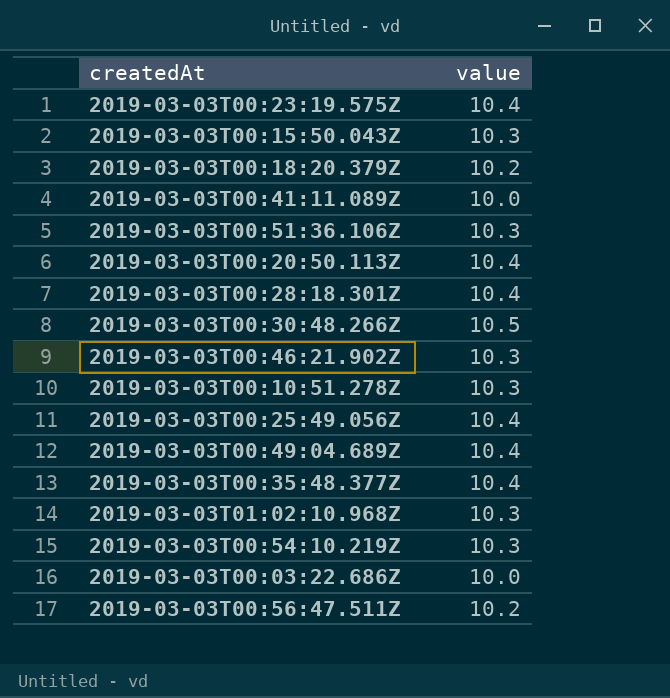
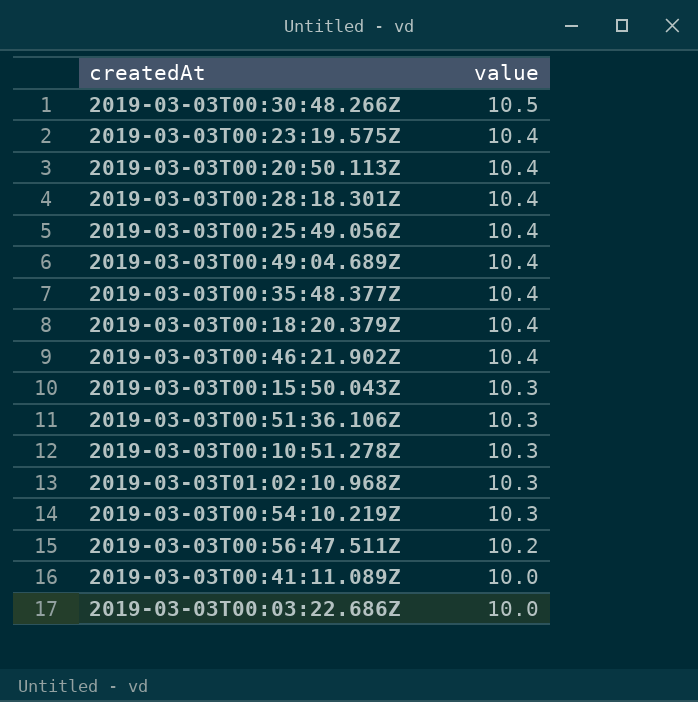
row order: none -> value descending
2019-03-03T00:18:20.379Z | value: 10.2 -> 10.4
2019-03-03T00:46:21.902Z | value: 10.3 -> 10.4

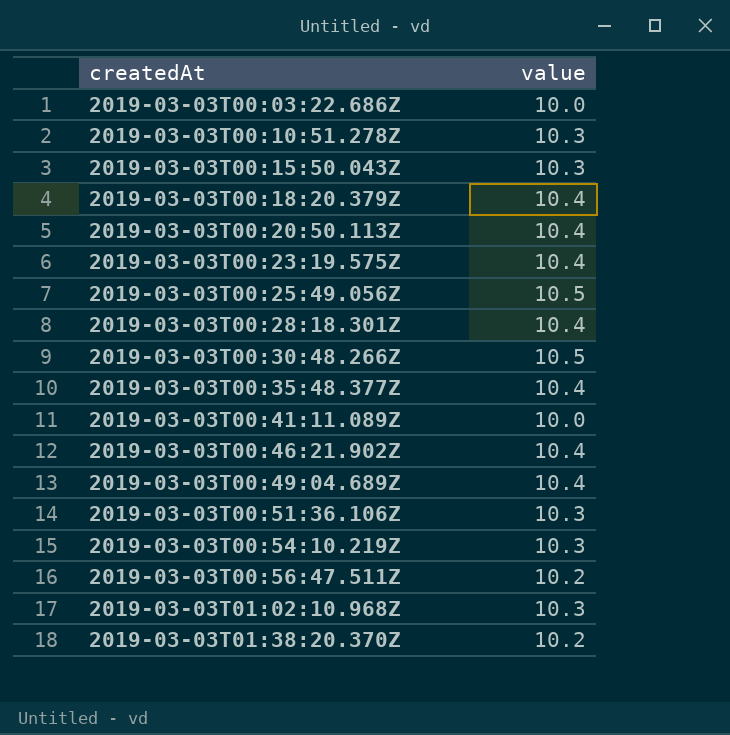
row order: value descending -> createdAt ascending
2019-03-03T00:25:49.056Z | value: 10.4 -> 10.5
row 2019-03-03T01:38:20.370Z: none -> 10.2

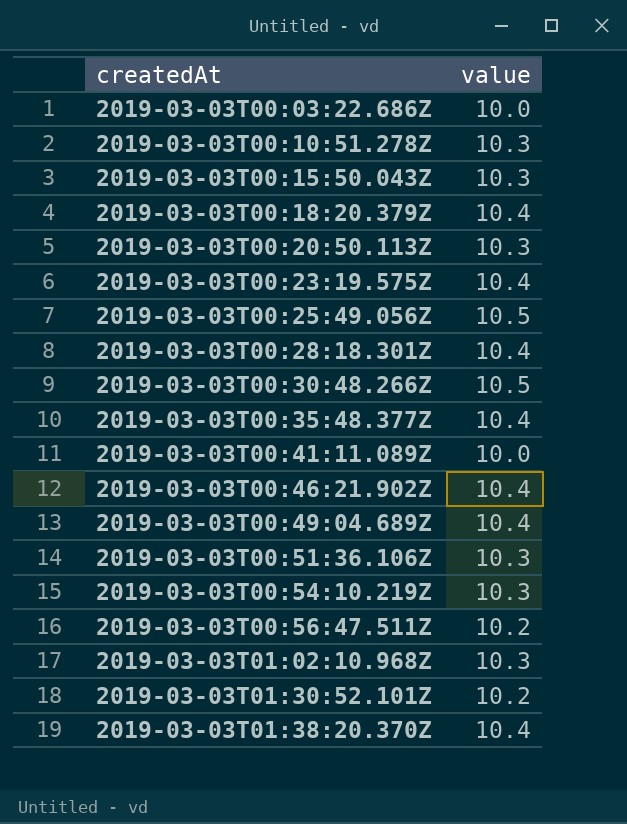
2019-03-03T00:20:50.113Z | value: 10.4 -> 10.3
row 2019-03-03T01:30:52.101Z: none -> 10.2
2019-03-03T01:38:20.370Z | value: 10.2 -> 10.4

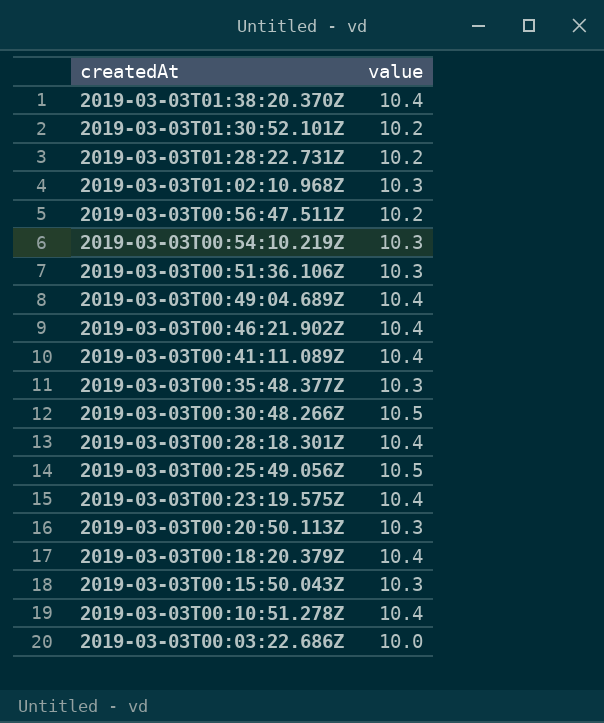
row order: createdAt ascending -> createdAt descending
row 2019-03-03T01:28:22.731Z: none -> 10.2
2019-03-03T00:41:11.089Z | value: 10.0 -> 10.4
2019-03-03T00:35:48.377Z | value: 10.4 -> 10.3
2019-03-03T00:10:51.278Z | value: 10.3 -> 10.4

